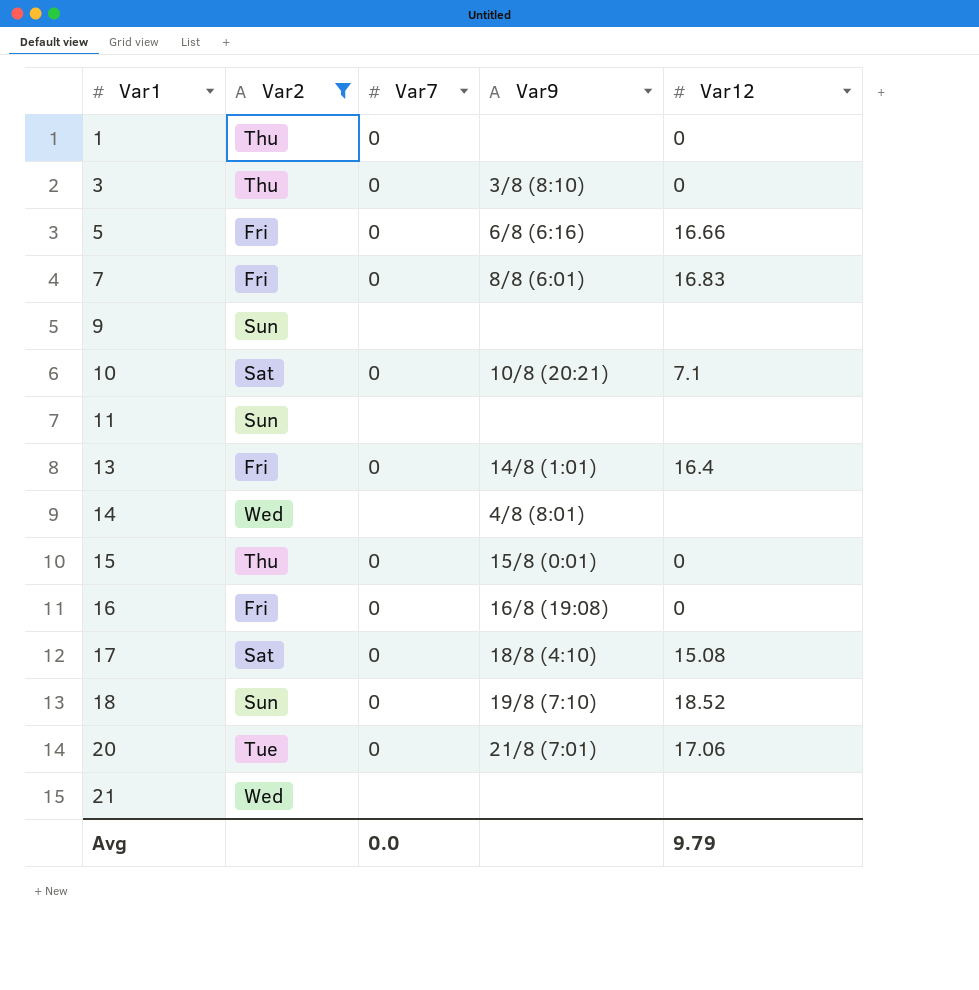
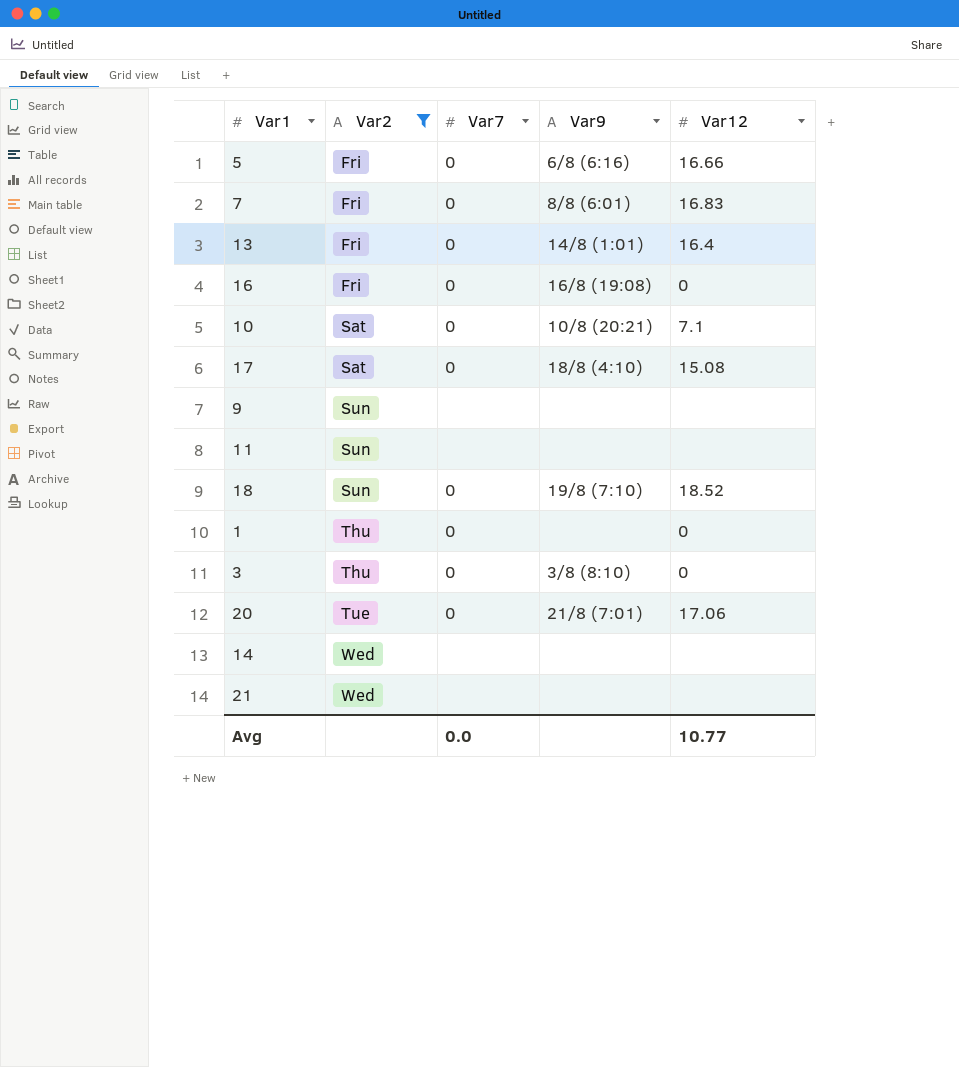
row order: Var1 ascending -> Var2 ascending
row 15: Thu | 0 | 15/8 (0:01) | 0 -> none
14 | Var9: 4/8 (8:01) -> none
Avg | Var12: 9.79 -> 10.77

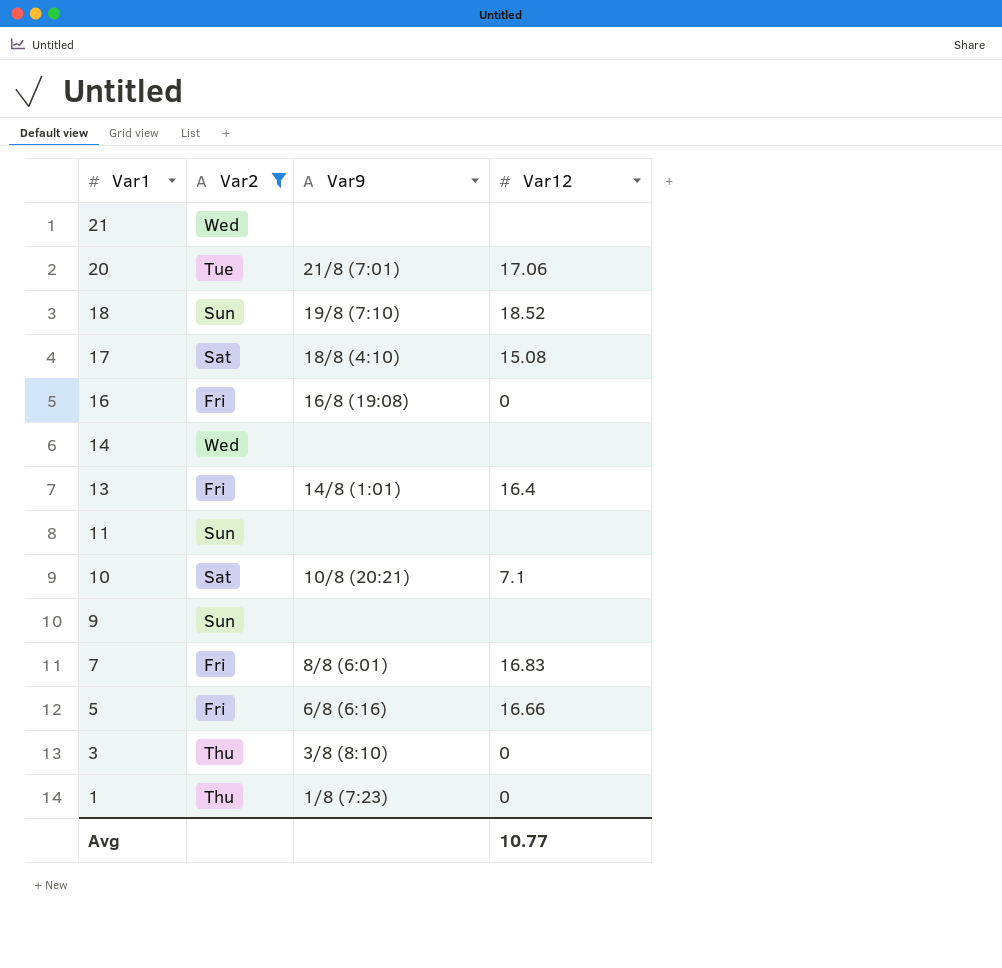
row order: Var2 ascending -> Var1 descending
column Var7 | position: 3 -> none
1 | Var9: none -> 1/8 (7:23)

